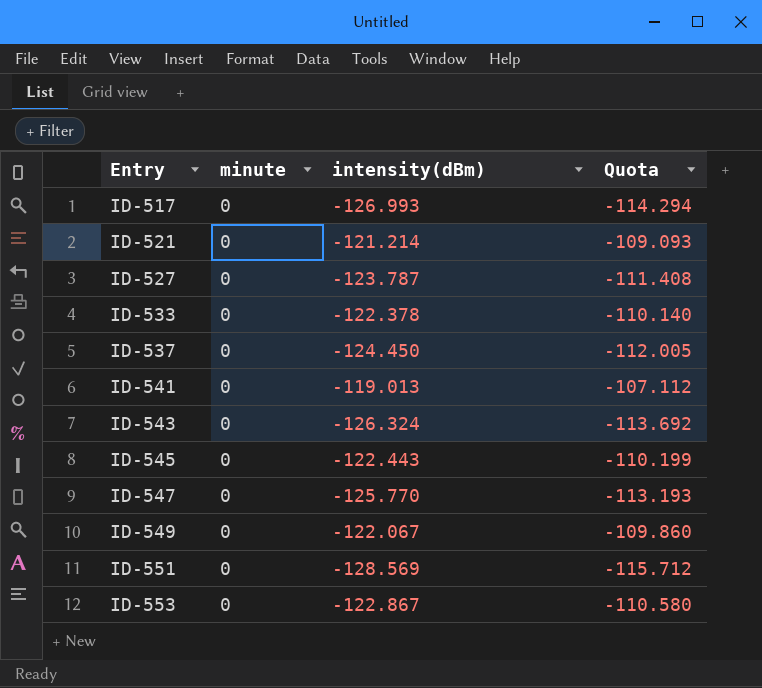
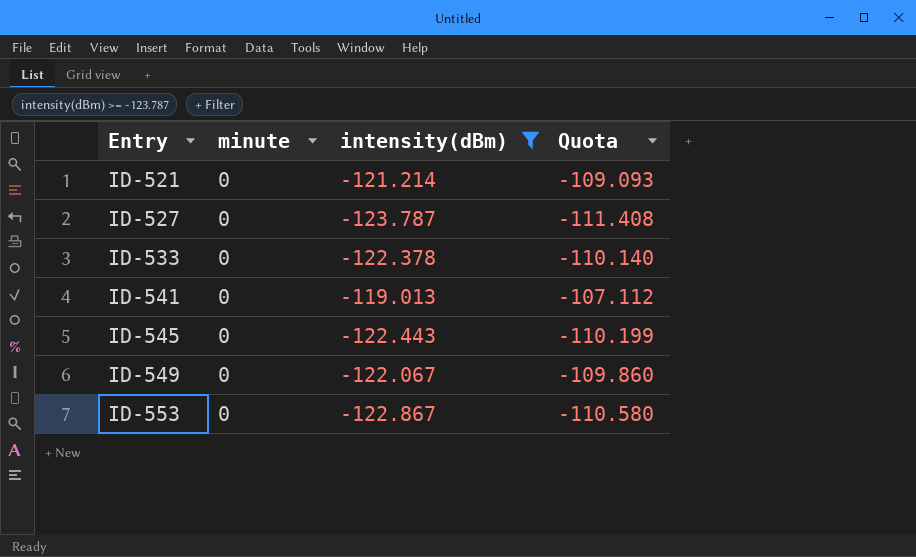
filter: none -> intensity(dBm) >= -123.787

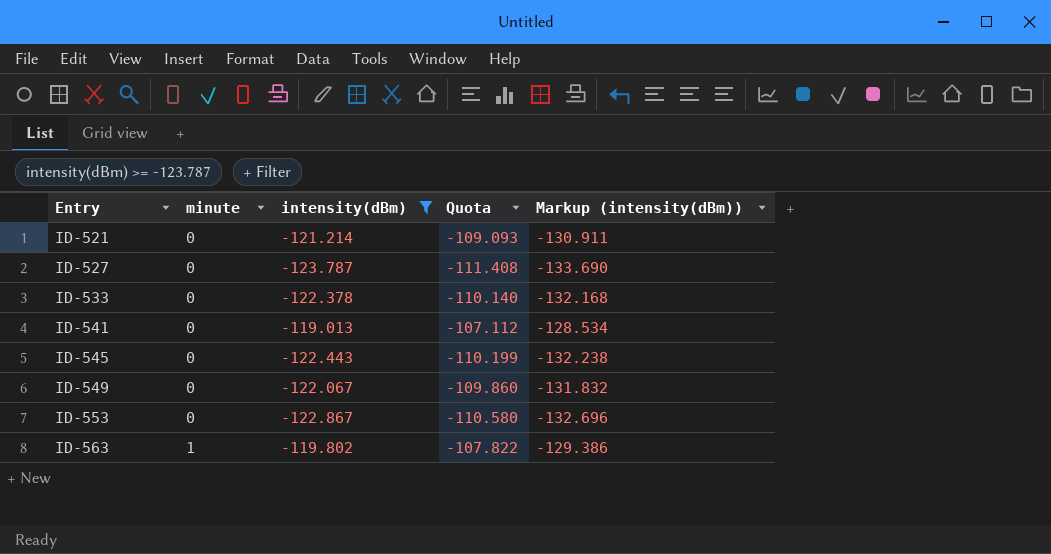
column Markup (intensity(dBm)) | formula: none -> [intensity(dBm)] * 1.08
row ID-563: none -> 1 | -119.802 | -107.822 | -129.386

